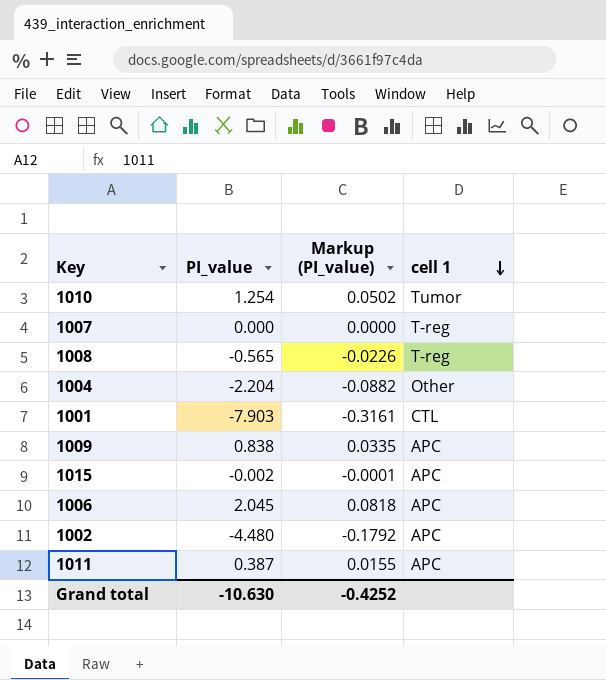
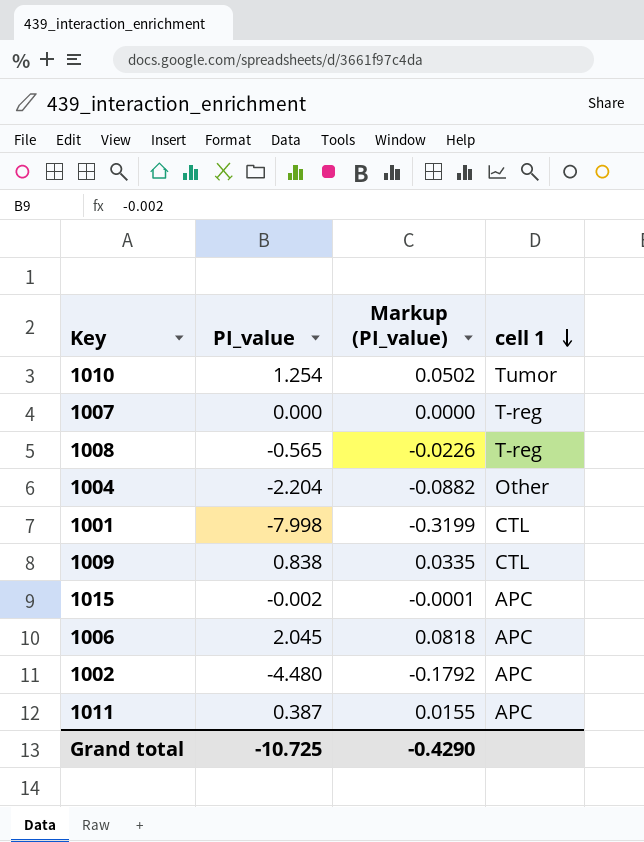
1001 | PI_value: -7.903 -> -7.998
1001 | Markup (PI_value): -0.3161 -> -0.3199
1009 | cell 1: APC -> CTL
Grand total | PI_value: -10.630 -> -10.725
Grand total | Markup (PI_value): -0.4252 -> -0.4290

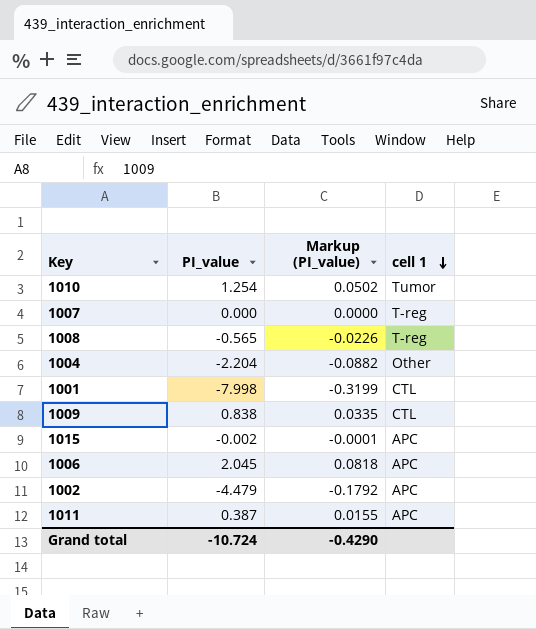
1002 | PI_value: -4.480 -> -4.479
Grand total | PI_value: -10.725 -> -10.724

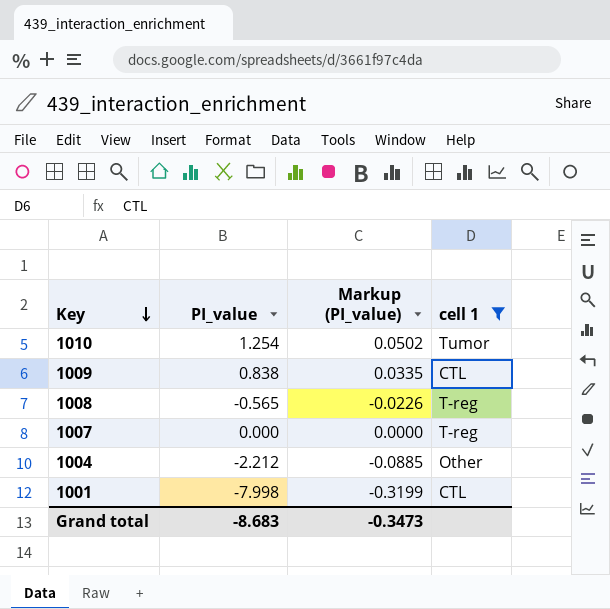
filter: none -> cell 1 != APC
row order: cell 1 descending -> Key descending
1004 | PI_value: -2.204 -> -2.212
1004 | Markup (PI_value): -0.0882 -> -0.0885
Grand total | PI_value: -10.724 -> -8.683
Grand total | Markup (PI_value): -0.4290 -> -0.3473

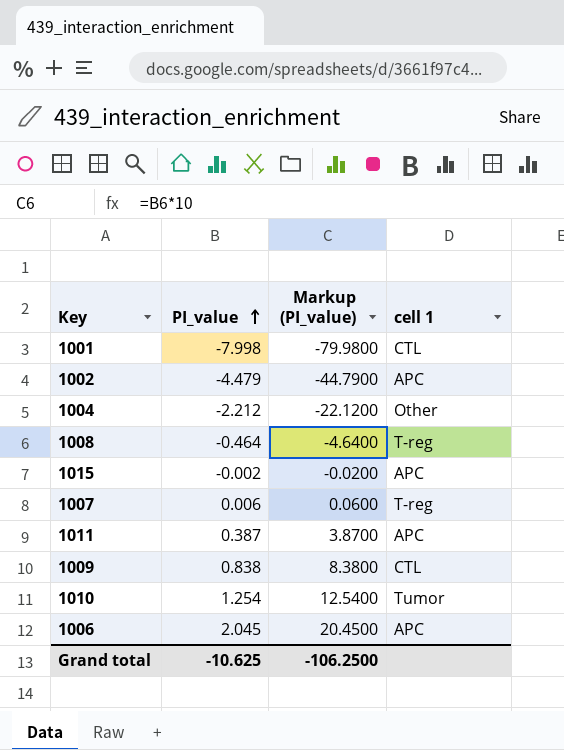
filter: cell 1 != APC -> none
row order: Key descending -> PI_value ascending
column Markup (PI_value) | formula: [PI_value] * 0.04 -> [PI_value] * 10
1008 | PI_value: -0.565 -> -0.464
1007 | PI_value: 0.000 -> 0.006
Grand total | PI_value: -8.683 -> -10.625
Grand total | Markup (PI_value): -0.3473 -> -106.2500

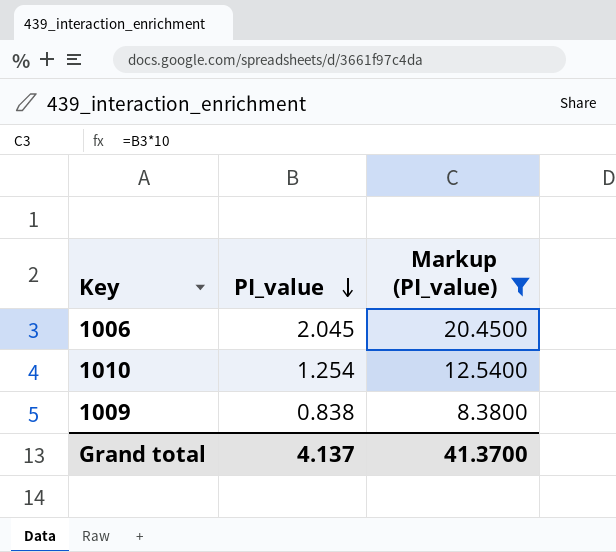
filter: none -> Markup (PI_value) >= 8.3800
row order: PI_value ascending -> PI_value descending
column cell 1 | position: 4 -> none
Grand total | PI_value: -10.625 -> 4.137
Grand total | Markup (PI_value): -106.2500 -> 41.3700

